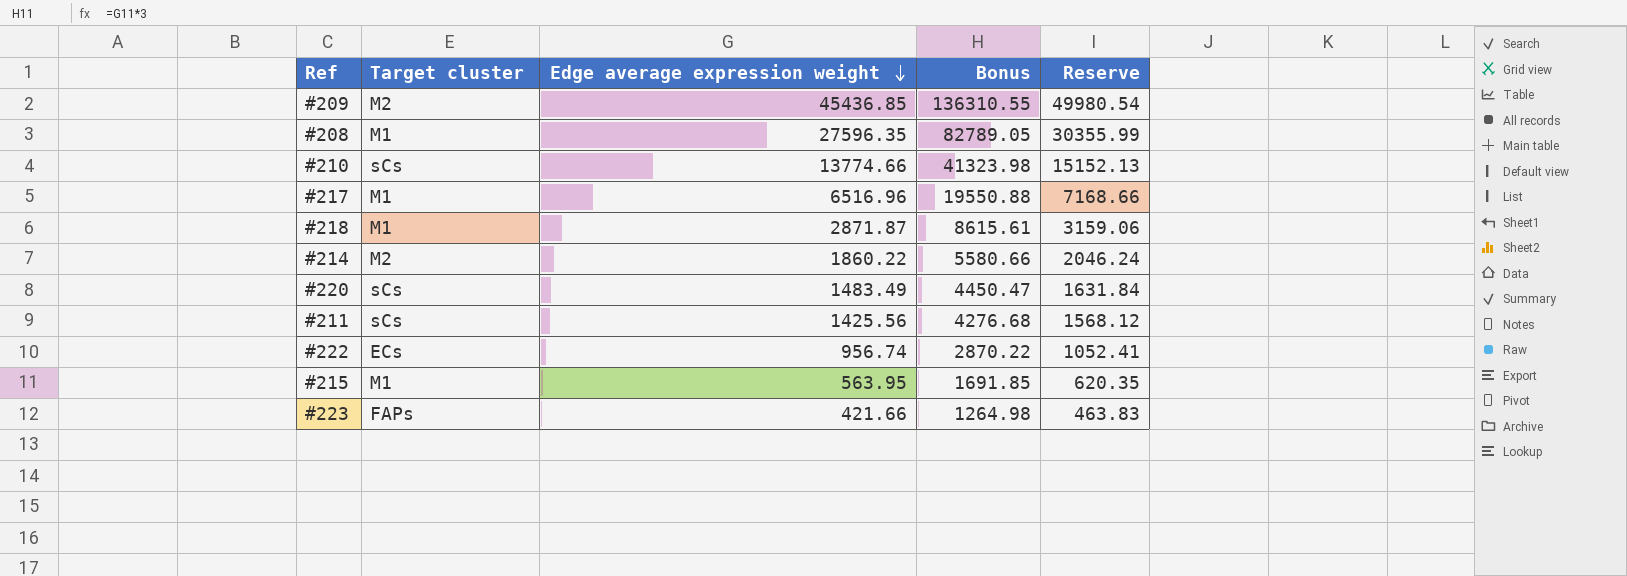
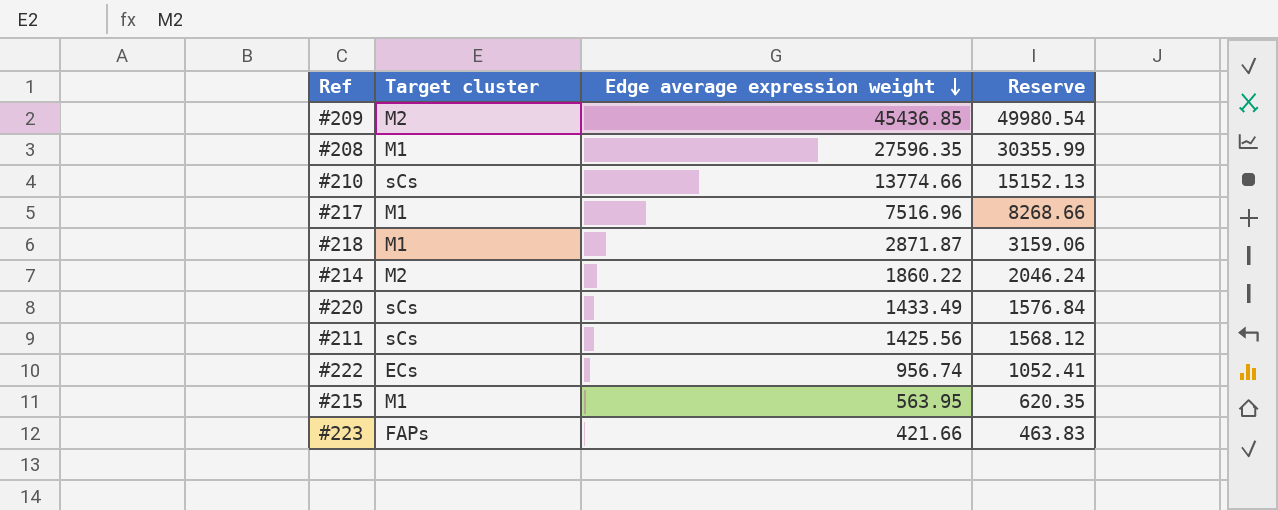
column Bonus | formula: [Edge average expression weight] * 3 -> none
#217 | Edge average expression weight: 6516.96 -> 7516.96
#217 | Reserve: 7168.66 -> 8268.66
#220 | Edge average expression weight: 1483.49 -> 1433.49
#220 | Reserve: 1631.84 -> 1576.84

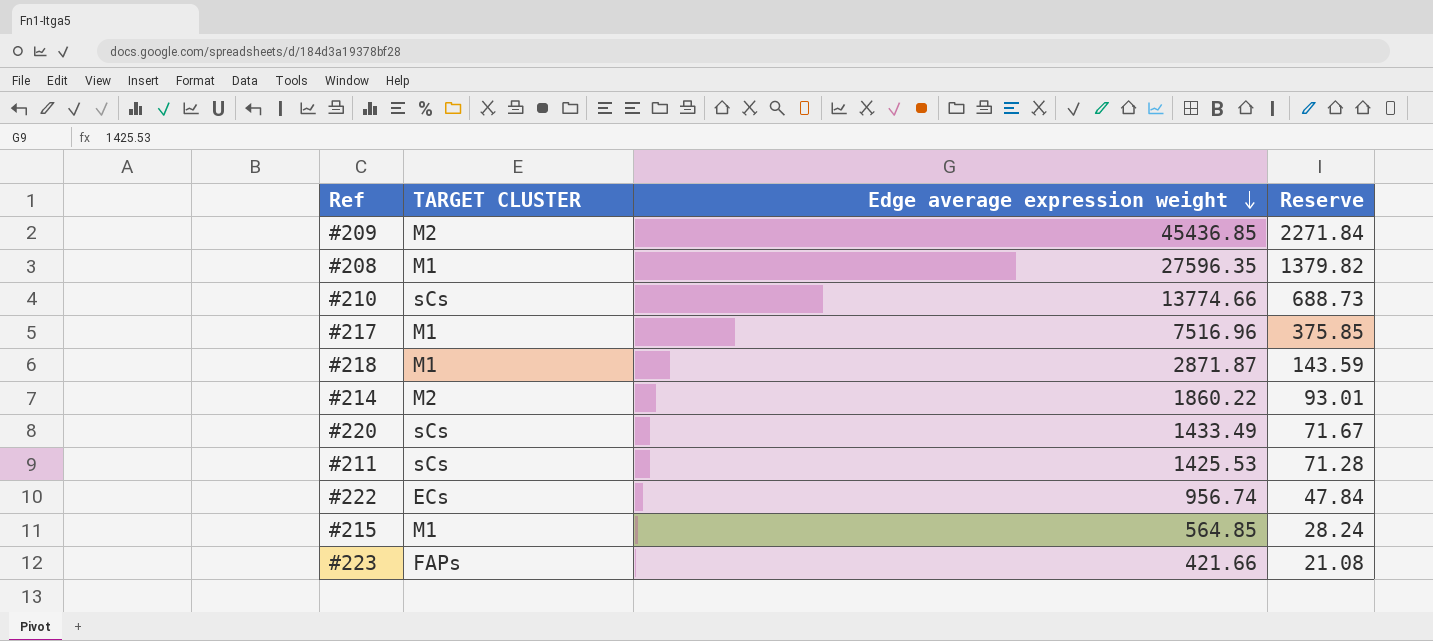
column name: Target cluster -> TARGET CLUSTER
column Reserve | formula: [Edge average expression weight] * 1.1 -> [Edge average expression weight] * 0.05
#211 | Edge average expression weight: 1425.56 -> 1425.53
#215 | Edge average expression weight: 563.95 -> 564.85

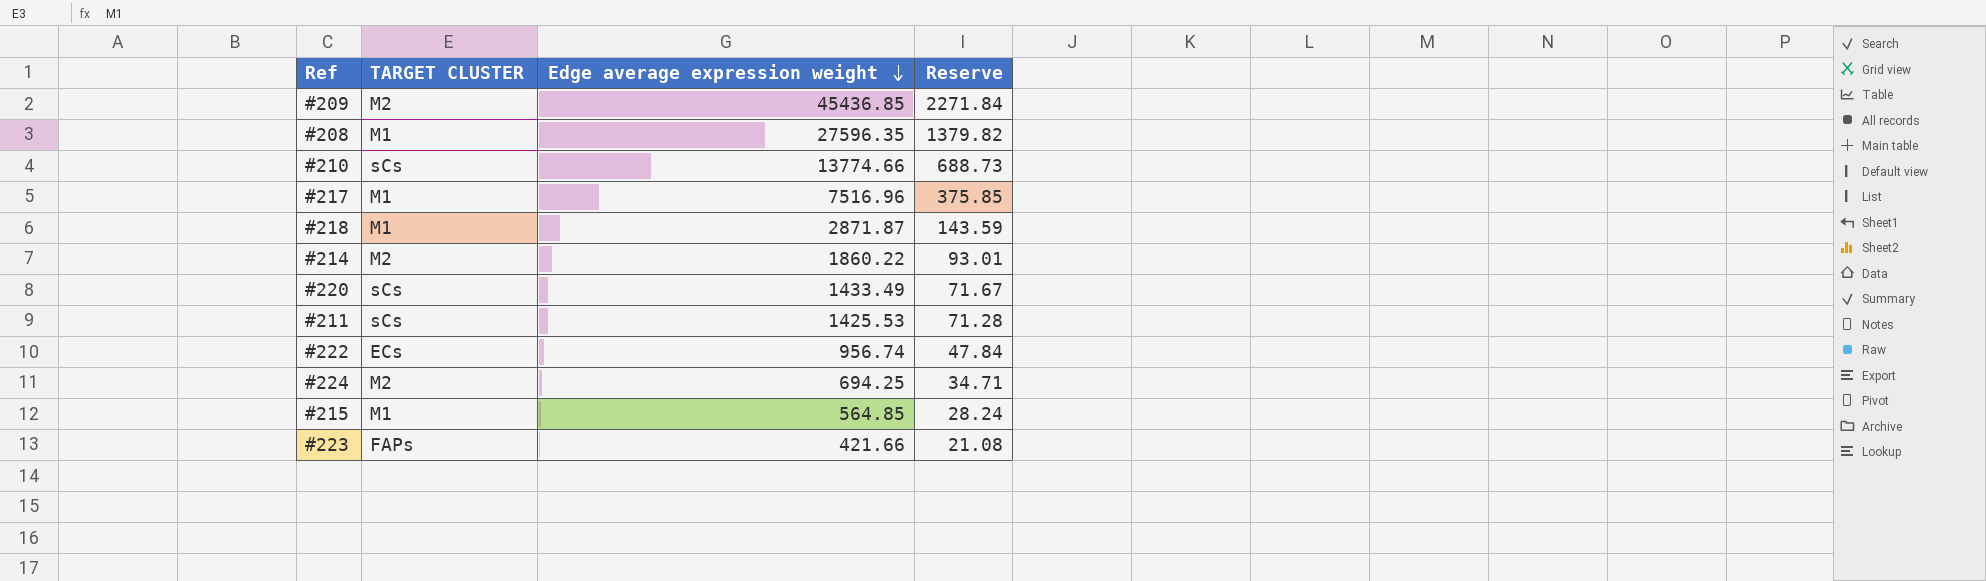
row #224: none -> M2 | 694.25 | 34.71

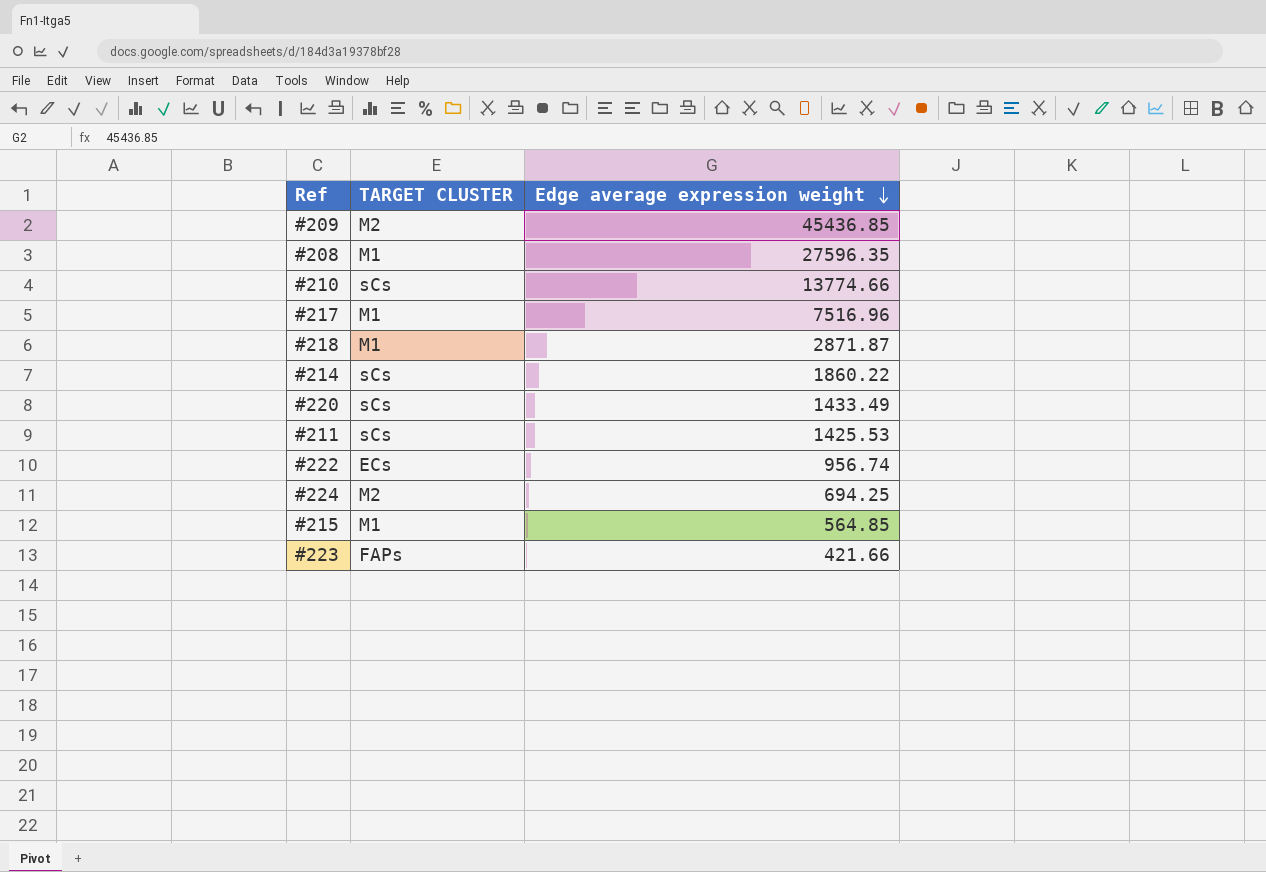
column Reserve | formula: [Edge average expression weight] * 0.05 -> none
#214 | TARGET CLUSTER: M2 -> sCs

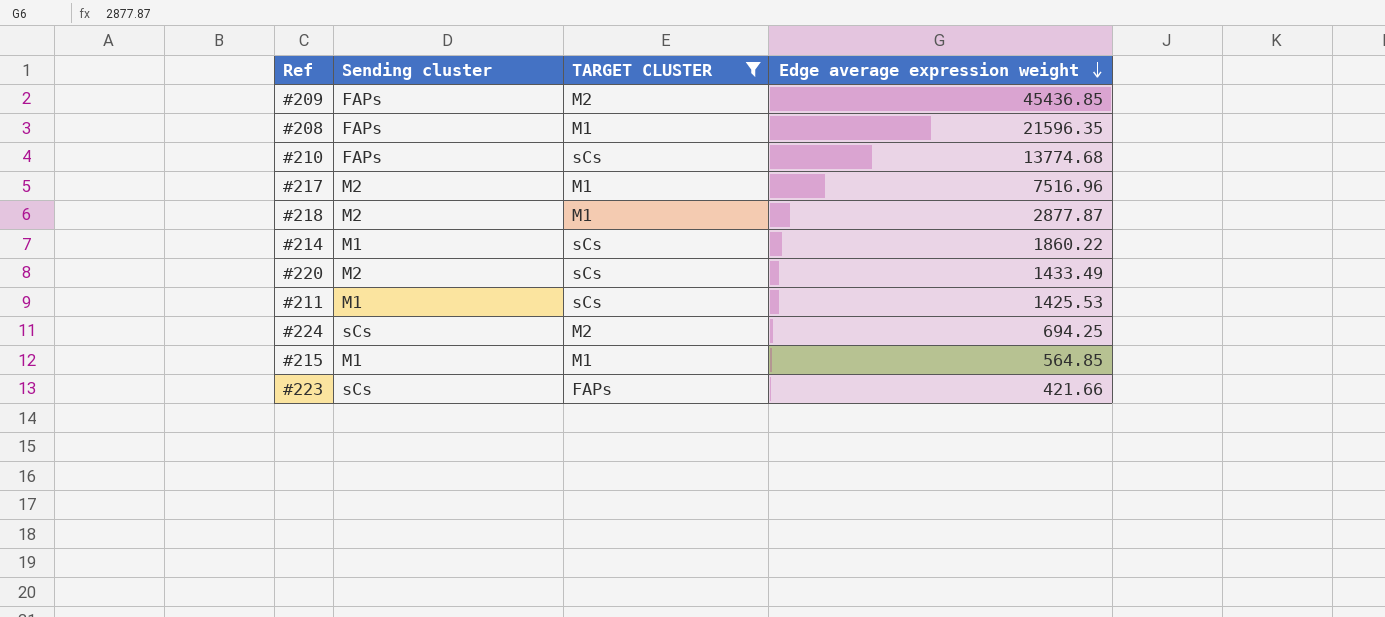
filter: none -> TARGET CLUSTER != ECs
column Sending cluster | position: none -> 2
#208 | Edge average expression weight: 27596.35 -> 21596.35
#210 | Edge average expression weight: 13774.66 -> 13774.68
#218 | Edge average expression weight: 2871.87 -> 2877.87

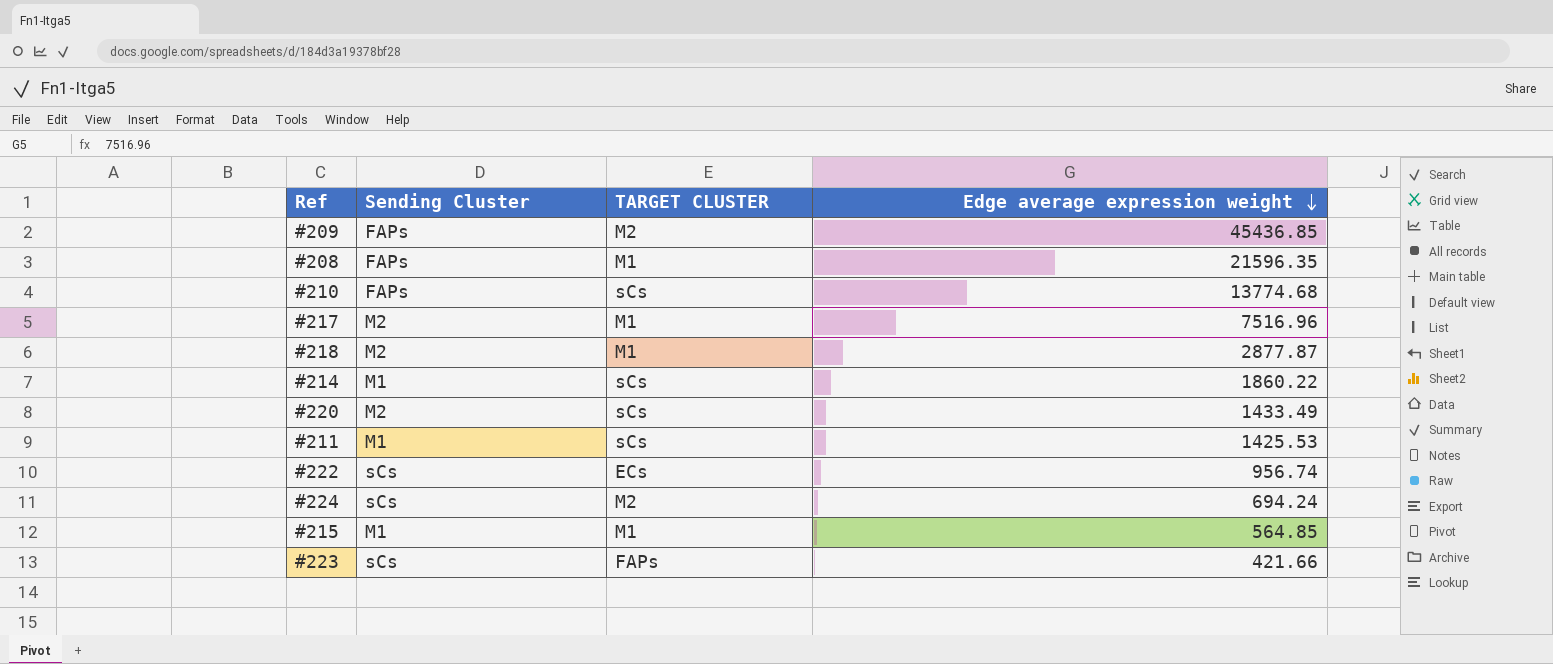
filter: TARGET CLUSTER != ECs -> none
column name: Sending cluster -> Sending Cluster
#224 | Edge average expression weight: 694.25 -> 694.24

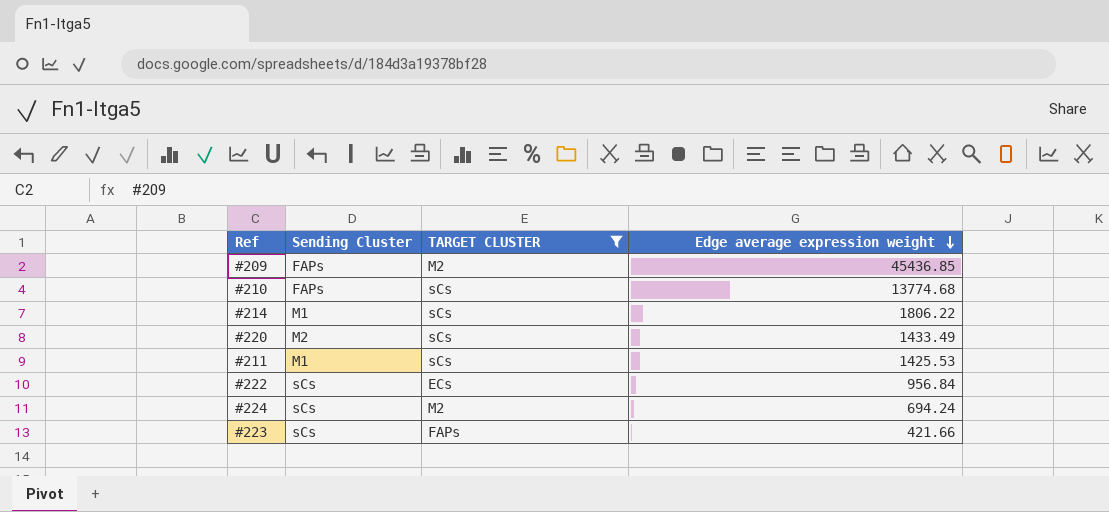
filter: none -> TARGET CLUSTER != M1
#214 | Edge average expression weight: 1860.22 -> 1806.22
#222 | Edge average expression weight: 956.74 -> 956.84

